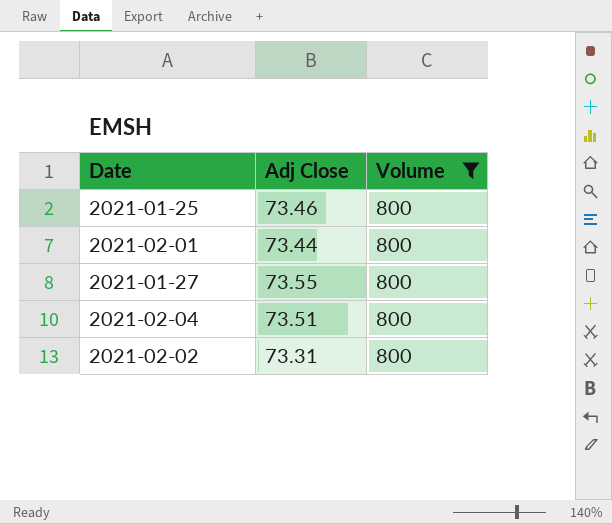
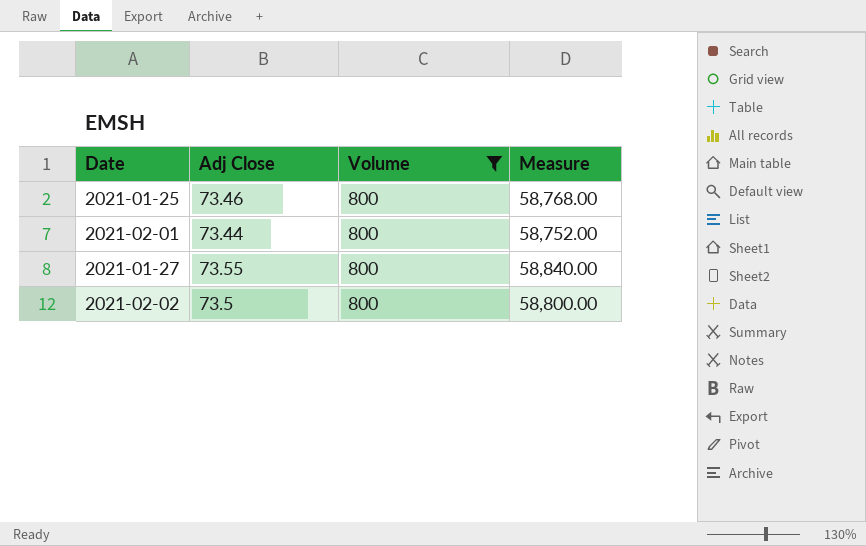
column Measure | formula: none -> [Adj Close] * [Volume]
row 2021-02-04: 73.51 | 800 -> none
2021-02-02 | Adj Close: 73.31 -> 73.5

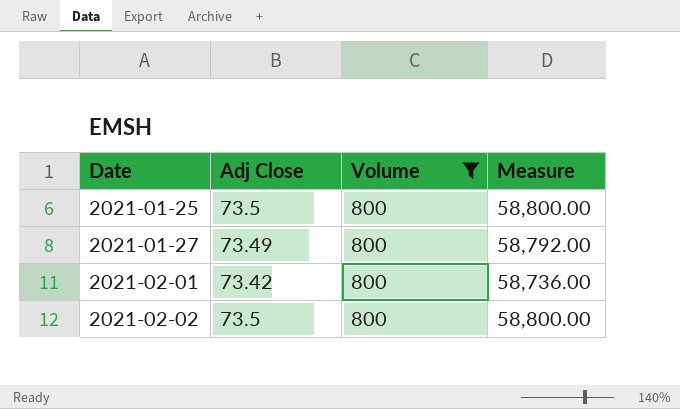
row order: none -> Date ascending
2021-01-25 | Adj Close: 73.46 -> 73.5
2021-01-25 | Measure: 58,768.00 -> 58,800.00
2021-01-27 | Adj Close: 73.55 -> 73.49
2021-01-27 | Measure: 58,840.00 -> 58,792.00
2021-02-01 | Adj Close: 73.44 -> 73.42
2021-02-01 | Measure: 58,752.00 -> 58,736.00

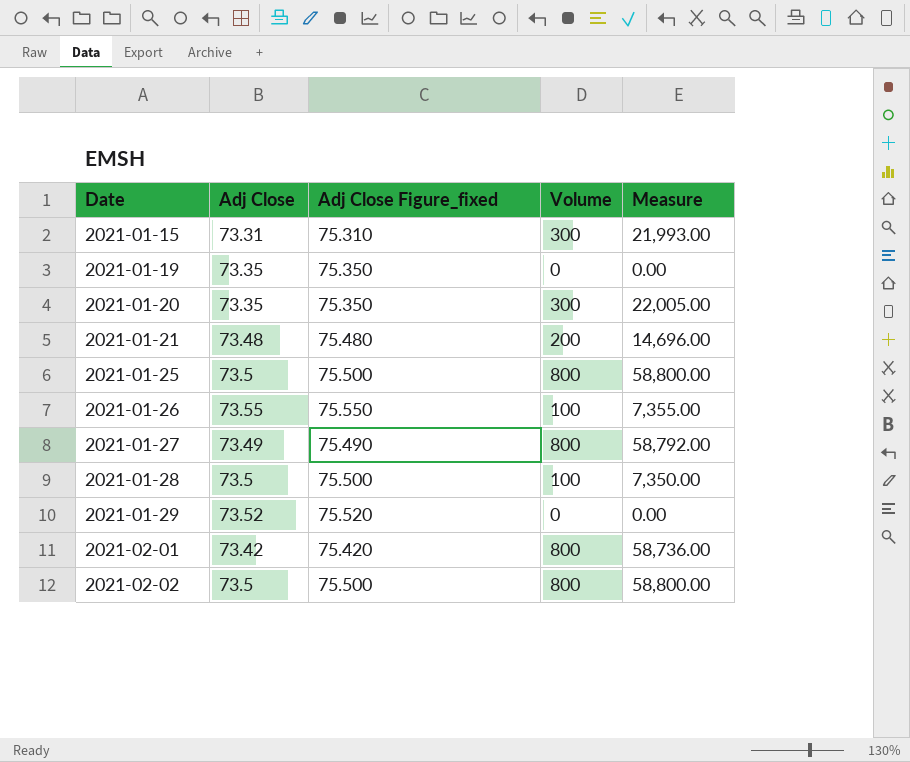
filter: Volume = 800 -> none
column Adj Close Figure_fixed | formula: none -> [Adj Close] + 2

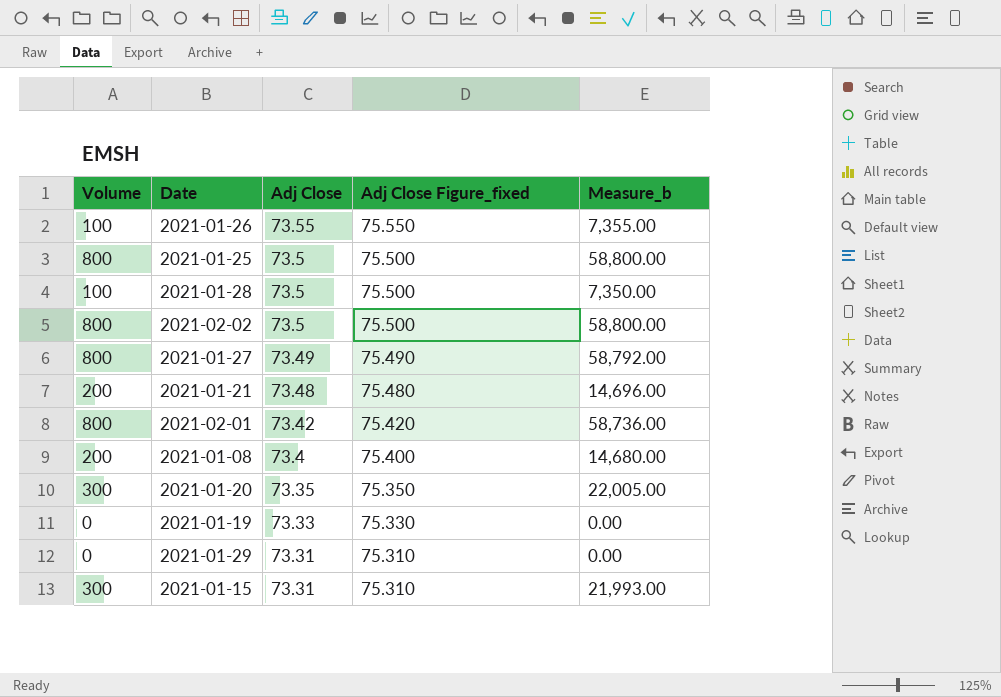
row order: Date ascending -> Adj Close descending
column Volume | position: 4 -> 1
column name: Measure -> Measure_b
row 2021-01-08: none -> 200 | 73.4 | 75.400 | 14,680.00
2021-01-19 | Adj Close: 73.35 -> 73.33
2021-01-19 | Adj Close Figure_fixed: 75.350 -> 75.330
2021-01-29 | Adj Close: 73.52 -> 73.31
2021-01-29 | Adj Close Figure_fixed: 75.520 -> 75.310

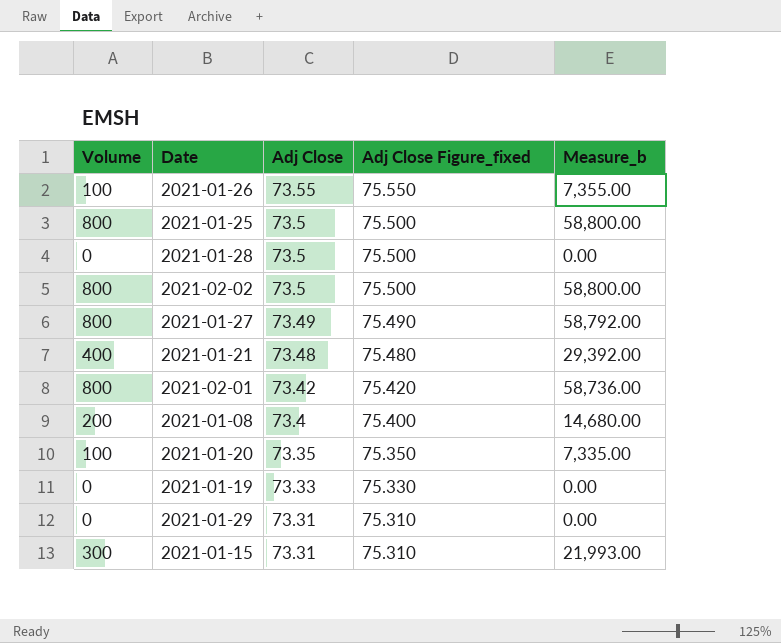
2021-01-28 | Volume: 100 -> 0
2021-01-28 | Measure_b: 7,350.00 -> 0.00
2021-01-21 | Volume: 200 -> 400
2021-01-21 | Measure_b: 14,696.00 -> 29,392.00
2021-01-20 | Volume: 300 -> 100
2021-01-20 | Measure_b: 22,005.00 -> 7,335.00

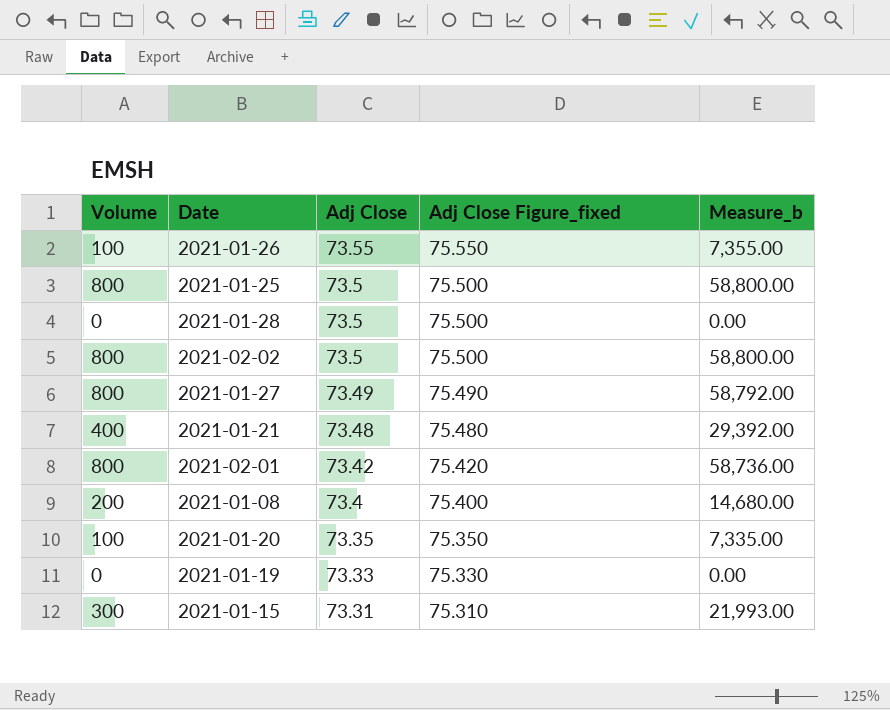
row 2021-01-29: 0 | 73.31 | 75.310 | 0.00 -> none

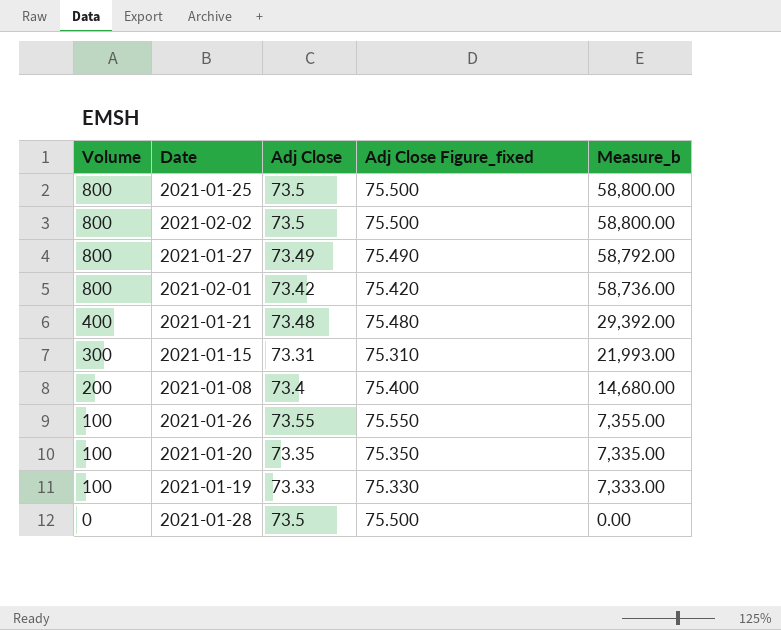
row order: Adj Close descending -> Volume descending
2021-01-19 | Volume: 0 -> 100
2021-01-19 | Measure_b: 0.00 -> 7,333.00

